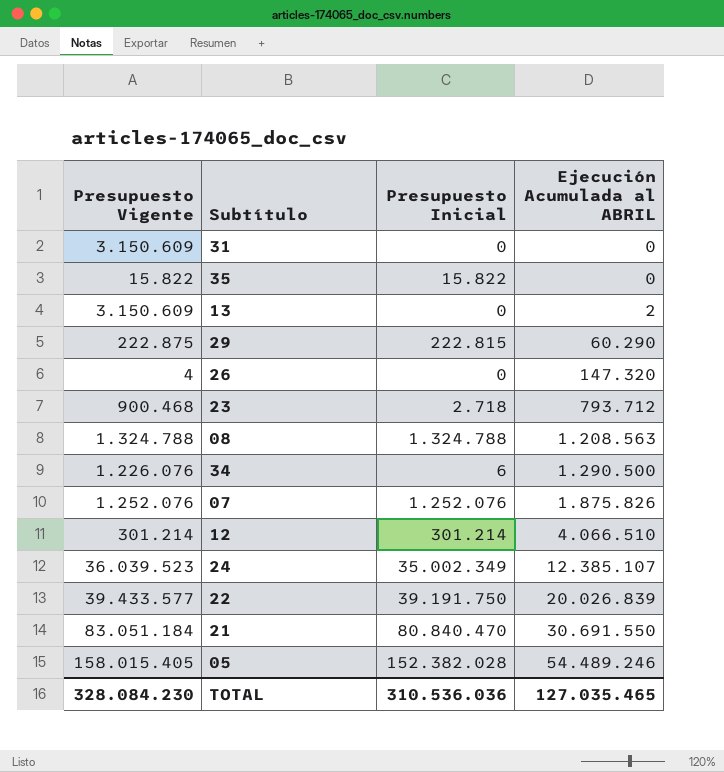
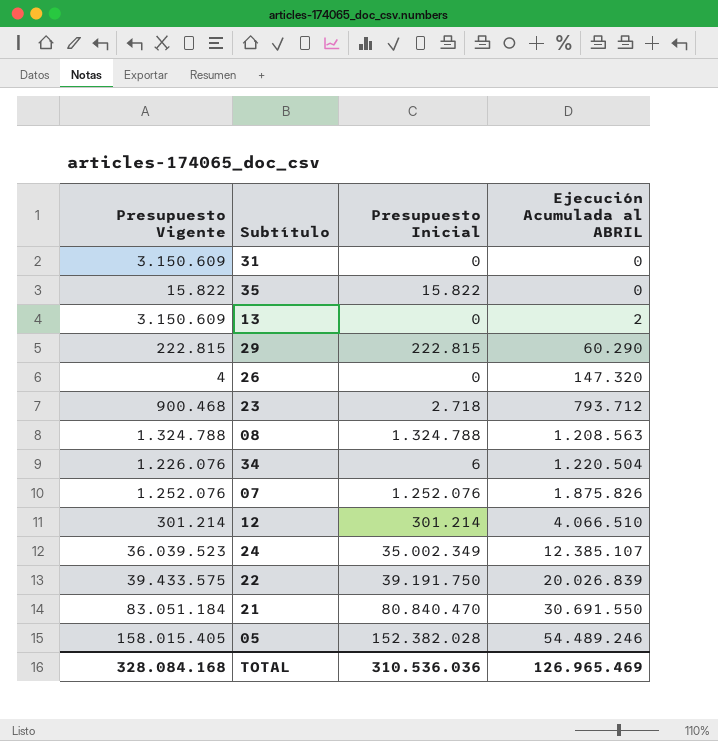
29 | Presupuesto Vigente: 222.875 -> 222.815
34 | Ejecución Acumulada al ABRIL: 1.290.500 -> 1.220.504
22 | Presupuesto Vigente: 39.433.577 -> 39.433.575
TOTAL | Presupuesto Vigente: 328.084.230 -> 328.084.168
TOTAL | Ejecución Acumulada al ABRIL: 127.035.465 -> 126.965.469

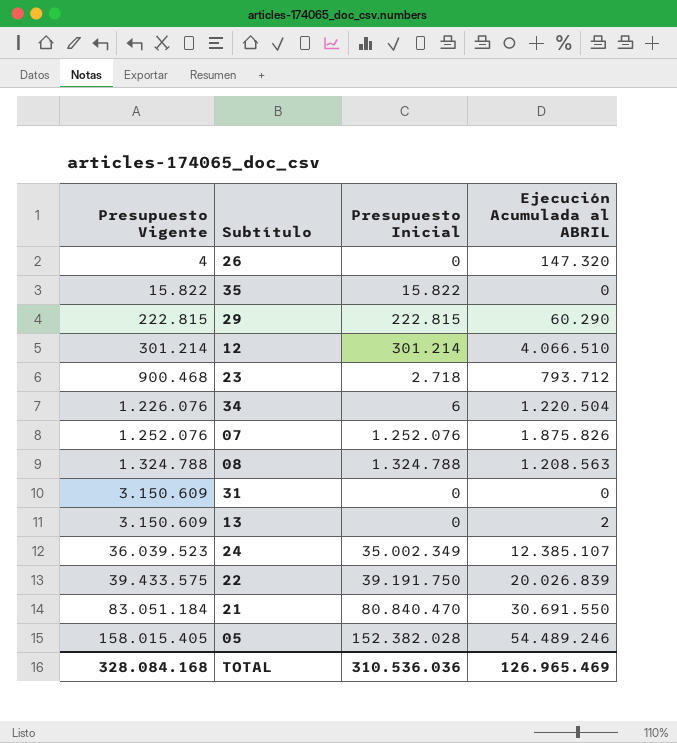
row order: Ejecución Acumulada al ABRIL ascending -> Presupuesto Vigente ascending

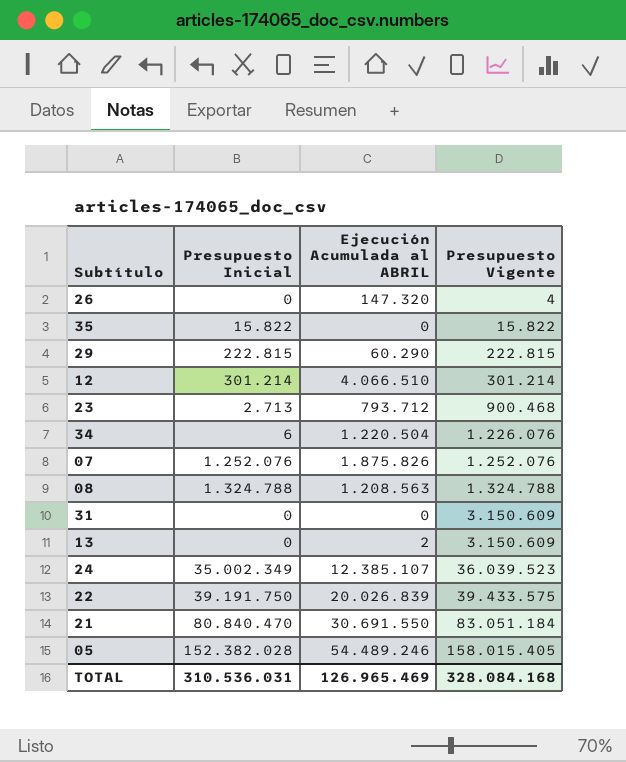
column Presupuesto Vigente | position: 1 -> 4
23 | Presupuesto Inicial: 2.718 -> 2.713
TOTAL | Presupuesto Inicial: 310.536.036 -> 310.536.031

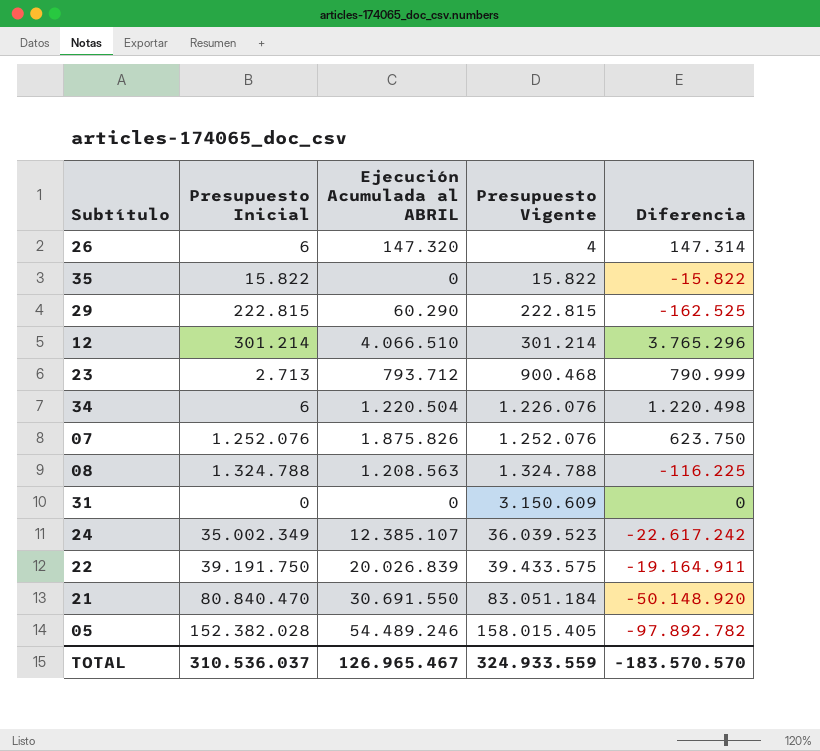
column Diferencia | formula: none -> [Ejecución Acumulada al ABRIL] - [Presupuesto Inicial]
row 13: 0 | 2 | 3.150.609 -> none
26 | Presupuesto Inicial: 0 -> 6
TOTAL | Presupuesto Inicial: 310.536.031 -> 310.536.037
TOTAL | Ejecución Acumulada al ABRIL: 126.965.469 -> 126.965.467
TOTAL | Presupuesto Vigente: 328.084.168 -> 324.933.559

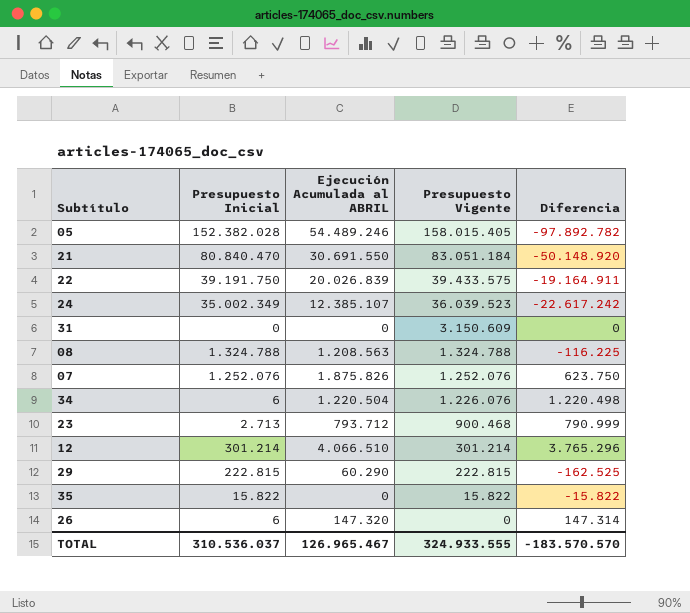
row order: Presupuesto Vigente ascending -> Presupuesto Vigente descending
26 | Presupuesto Vigente: 4 -> 0
TOTAL | Presupuesto Vigente: 324.933.559 -> 324.933.555

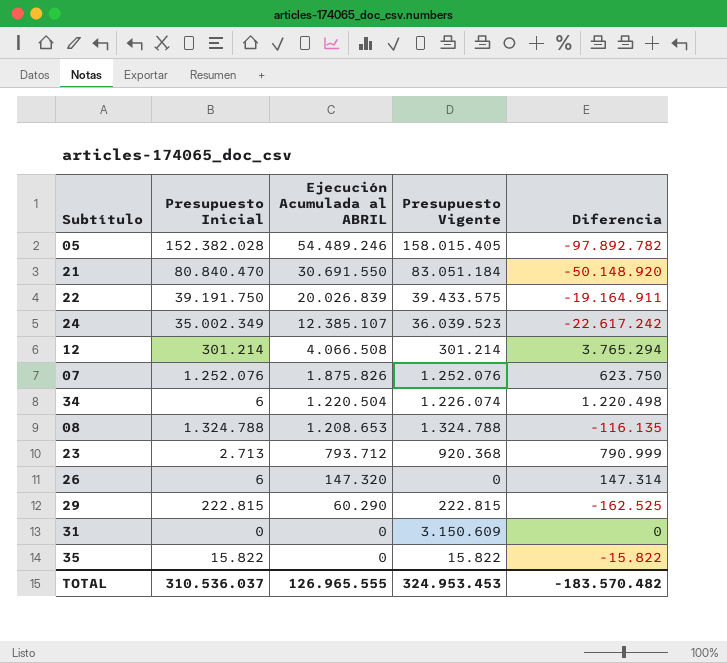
row order: Presupuesto Vigente descending -> Ejecución Acumulada al ABRIL descending
12 | Ejecución Acumulada al ABRIL: 4.066.510 -> 4.066.508
12 | Diferencia: 3.765.296 -> 3.765.294
34 | Presupuesto Vigente: 1.226.076 -> 1.226.074
08 | Ejecución Acumulada al ABRIL: 1.208.563 -> 1.208.653
08 | Diferencia: -116.225 -> -116.135
23 | Presupuesto Vigente: 900.468 -> 920.368
TOTAL | Ejecución Acumulada al ABRIL: 126.965.467 -> 126.965.555
TOTAL | Presupuesto Vigente: 324.933.555 -> 324.953.453
TOTAL | Diferencia: -183.570.570 -> -183.570.482

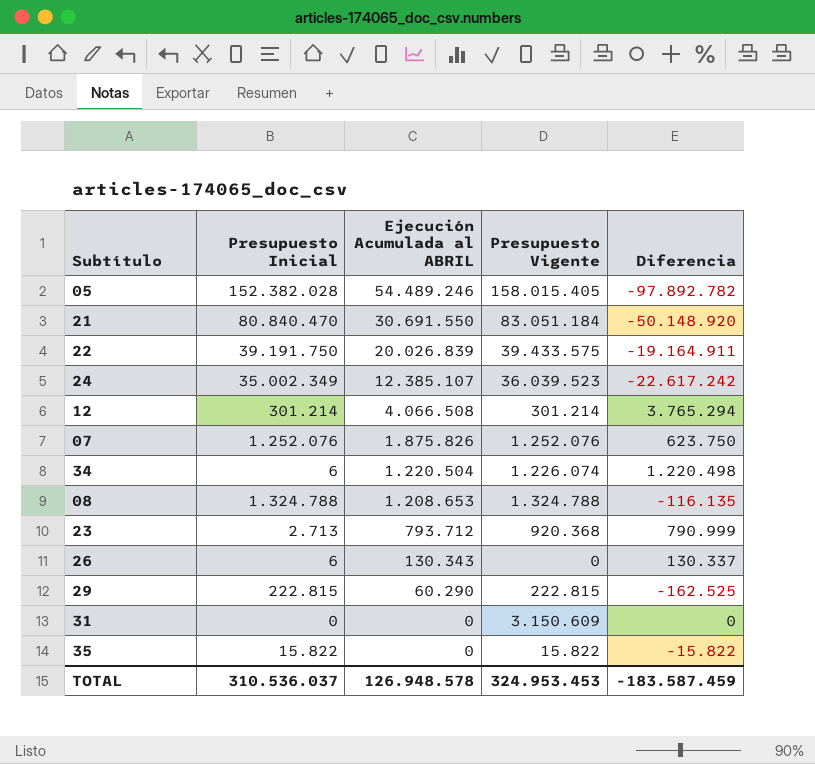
26 | Ejecución Acumulada al ABRIL: 147.320 -> 130.343
26 | Diferencia: 147.314 -> 130.337
TOTAL | Ejecución Acumulada al ABRIL: 126.965.555 -> 126.948.578
TOTAL | Diferencia: -183.570.482 -> -183.587.459

